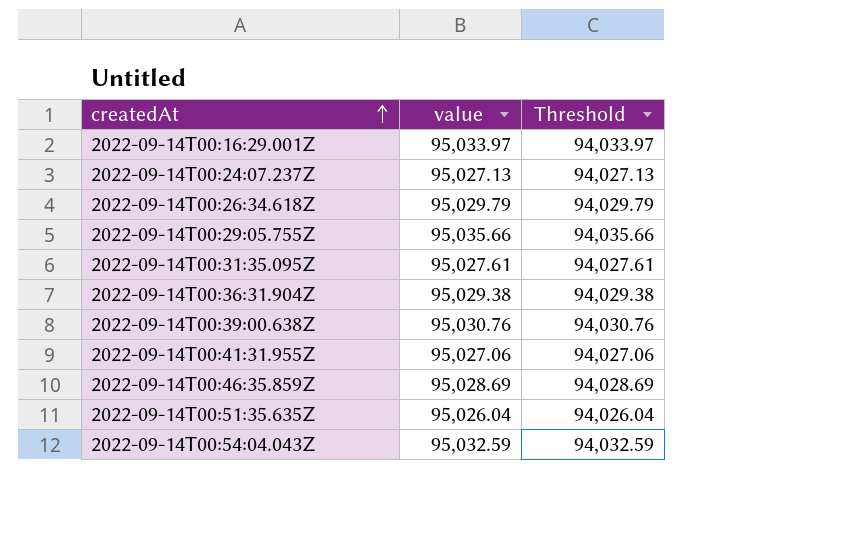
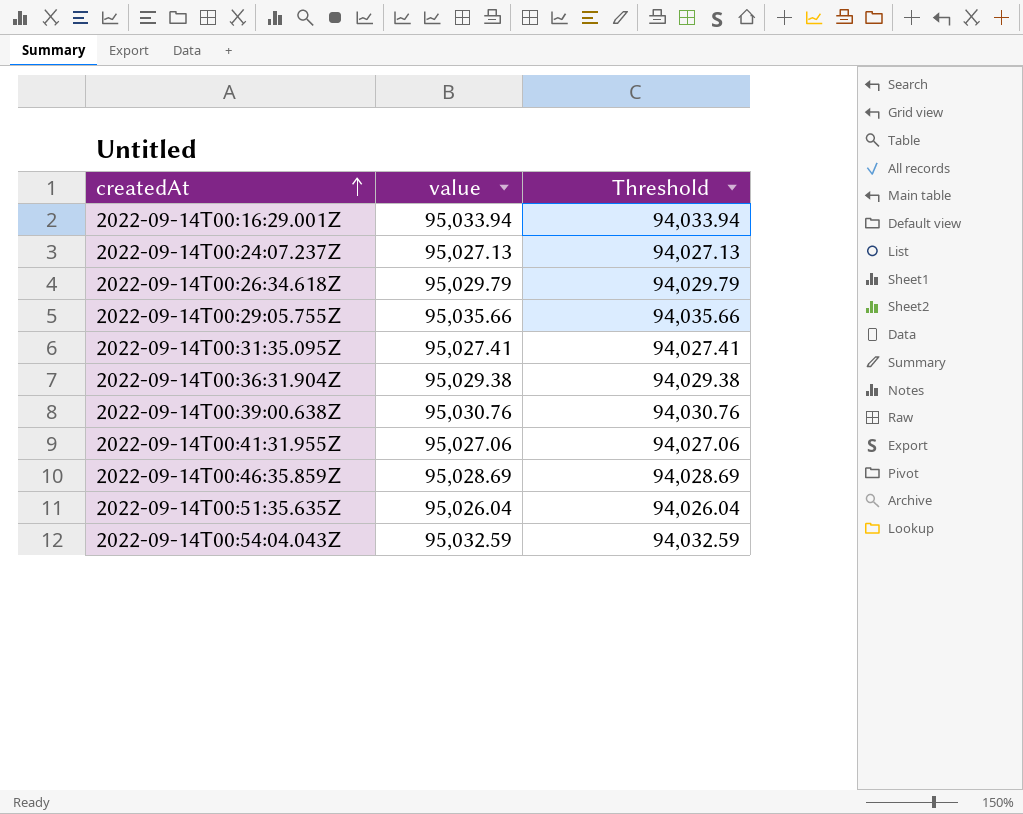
2022-09-14T00:16:29.001Z | value: 95,033.97 -> 95,033.94
2022-09-14T00:16:29.001Z | Threshold: 94,033.97 -> 94,033.94
2022-09-14T00:31:35.095Z | value: 95,027.61 -> 95,027.41
2022-09-14T00:31:35.095Z | Threshold: 94,027.61 -> 94,027.41

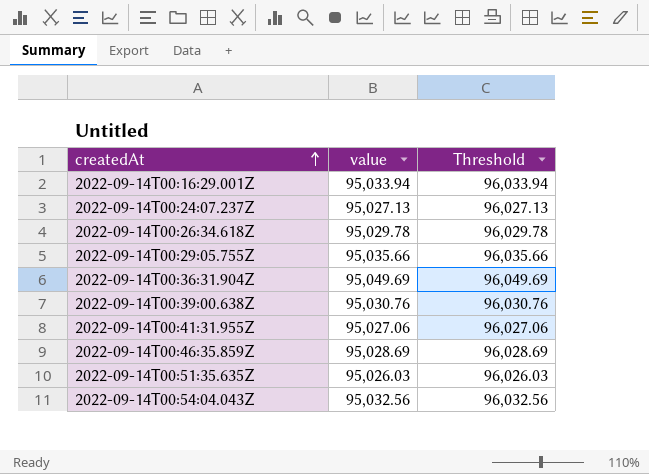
column Threshold | formula: [value] - 1000 -> [value] + 1000
row 2022-09-14T00:31:35.095Z: 95,027.41 | 94,027.41 -> none
2022-09-14T00:26:34.618Z | value: 95,029.79 -> 95,029.78
2022-09-14T00:36:31.904Z | value: 95,029.38 -> 95,049.69
2022-09-14T00:51:35.635Z | value: 95,026.04 -> 95,026.03
2022-09-14T00:54:04.043Z | value: 95,032.59 -> 95,032.56

